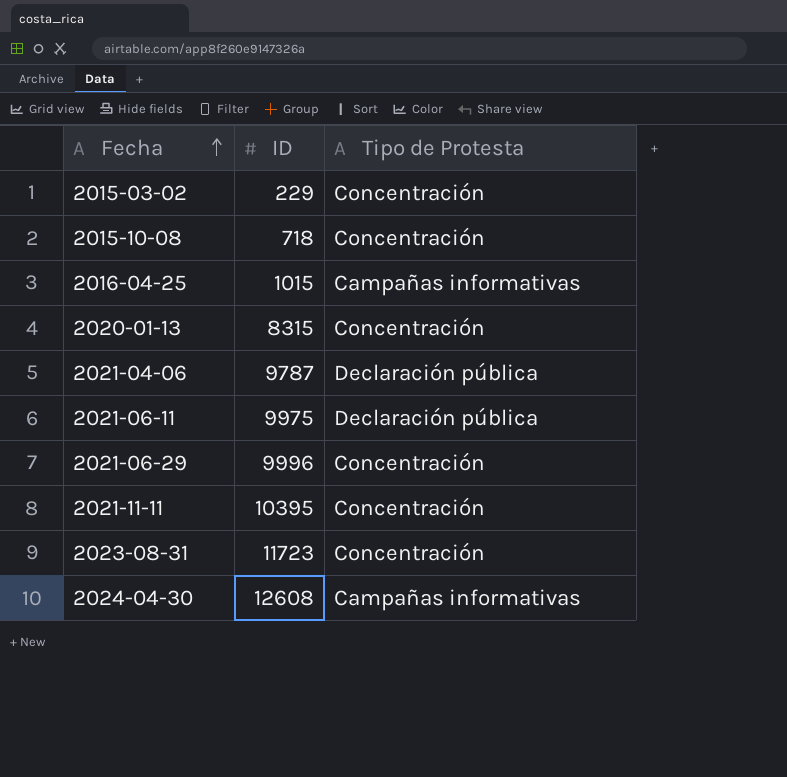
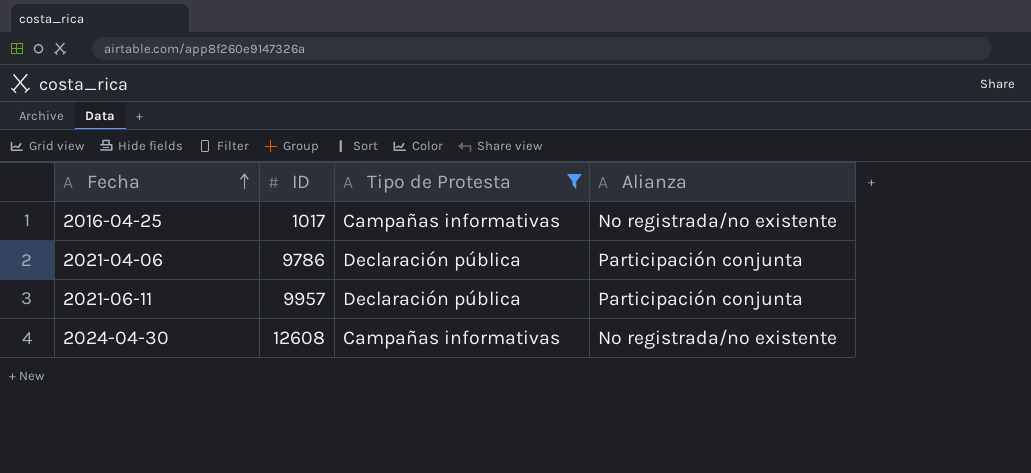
filter: none -> Tipo de Protesta != Concentración
column Alianza | position: none -> 4
2016-04-25 | ID: 1015 -> 1017
2021-04-06 | ID: 9787 -> 9786
2021-06-11 | ID: 9975 -> 9957

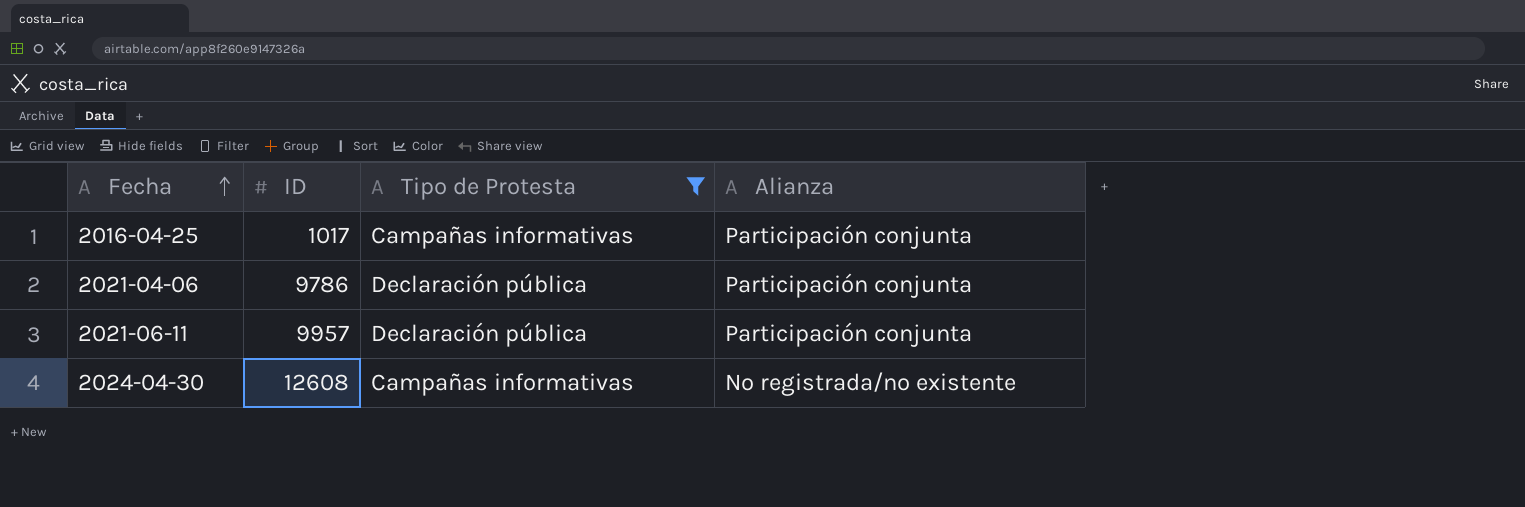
2016-04-25 | Alianza: No registrada/no existente -> Participación conjunta

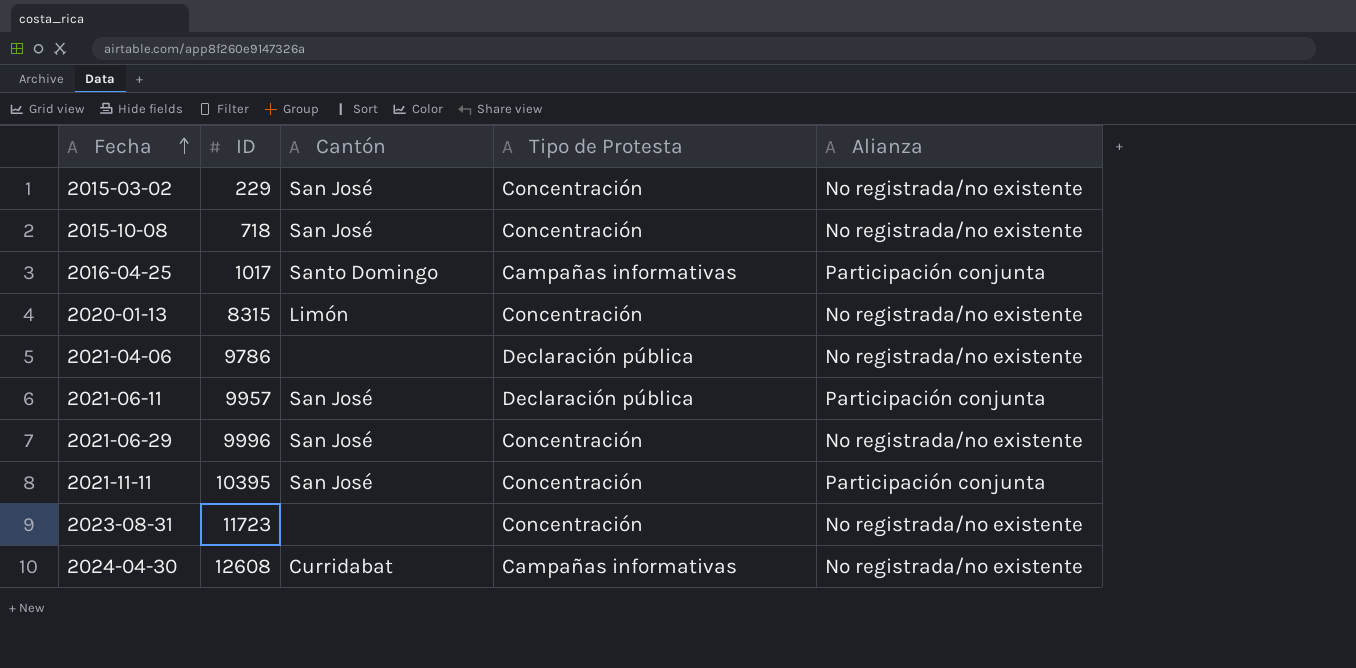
filter: Tipo de Protesta != Concentración -> none
column Cantón | position: none -> 3
2021-04-06 | Alianza: Participación conjunta -> No registrada/no existente

